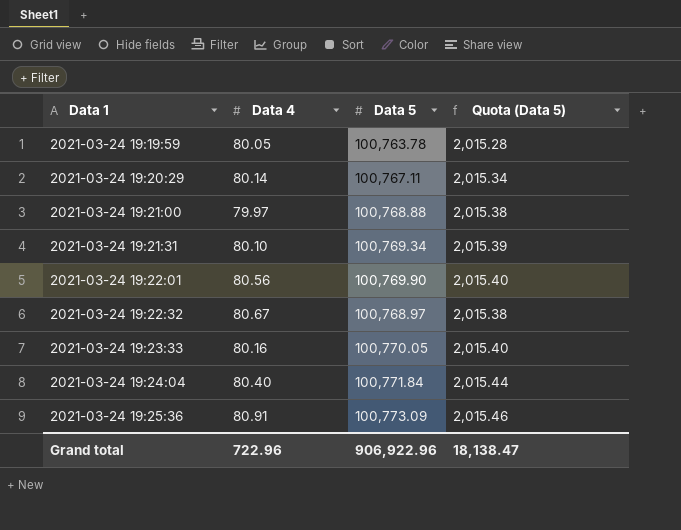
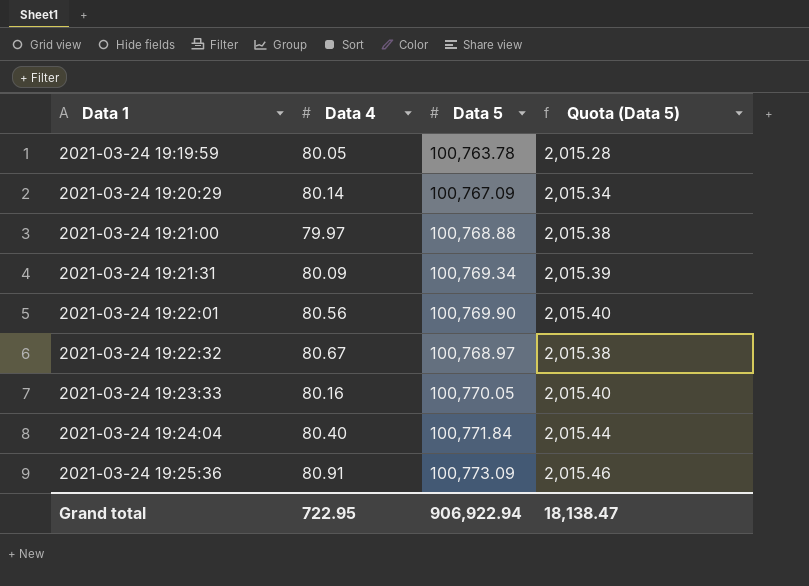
2021-03-24 19:20:29 | Data 5: 100,767.11 -> 100,767.09
2021-03-24 19:21:31 | Data 4: 80.10 -> 80.09
Grand total | Data 4: 722.96 -> 722.95
Grand total | Data 5: 906,922.96 -> 906,922.94

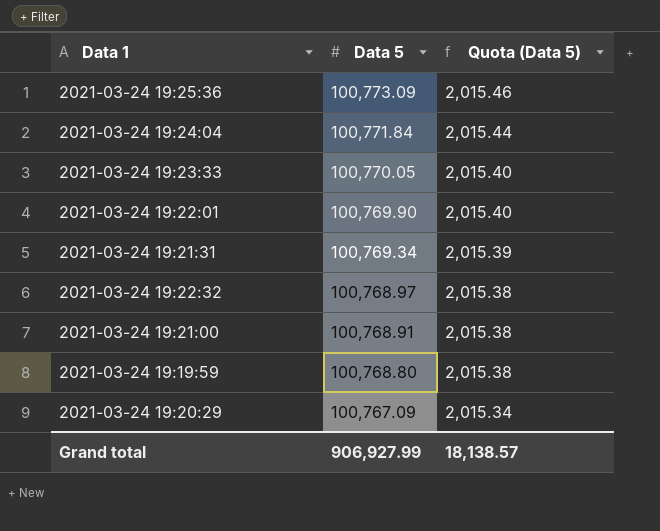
row order: Data 1 ascending -> Data 5 descending
column Data 4 | position: 2 -> none
2021-03-24 19:21:00 | Data 5: 100,768.88 -> 100,768.91
2021-03-24 19:19:59 | Data 5: 100,763.78 -> 100,768.80
2021-03-24 19:19:59 | Quota (Data 5): 2,015.28 -> 2,015.38
Grand total | Data 5: 906,922.94 -> 906,927.99
Grand total | Quota (Data 5): 18,138.47 -> 18,138.57

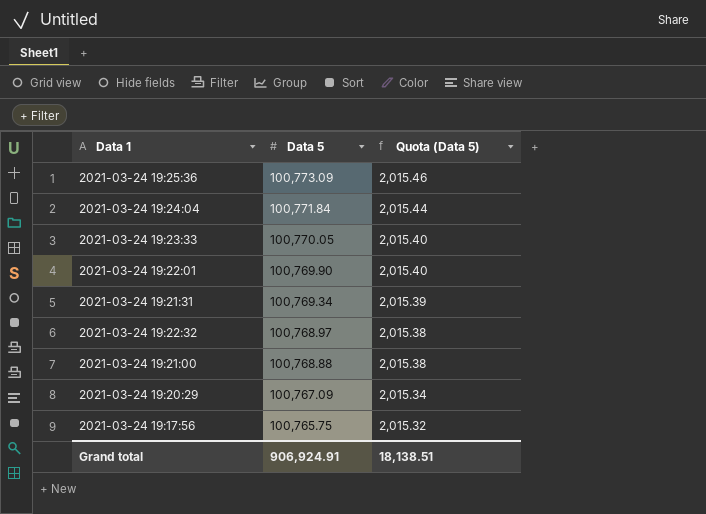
row 2021-03-24 19:19:59: 100,768.80 | 2,015.38 -> none
2021-03-24 19:21:00 | Data 5: 100,768.91 -> 100,768.88
row 2021-03-24 19:17:56: none -> 100,765.75 | 2,015.32
Grand total | Data 5: 906,927.99 -> 906,924.91
Grand total | Quota (Data 5): 18,138.57 -> 18,138.51

